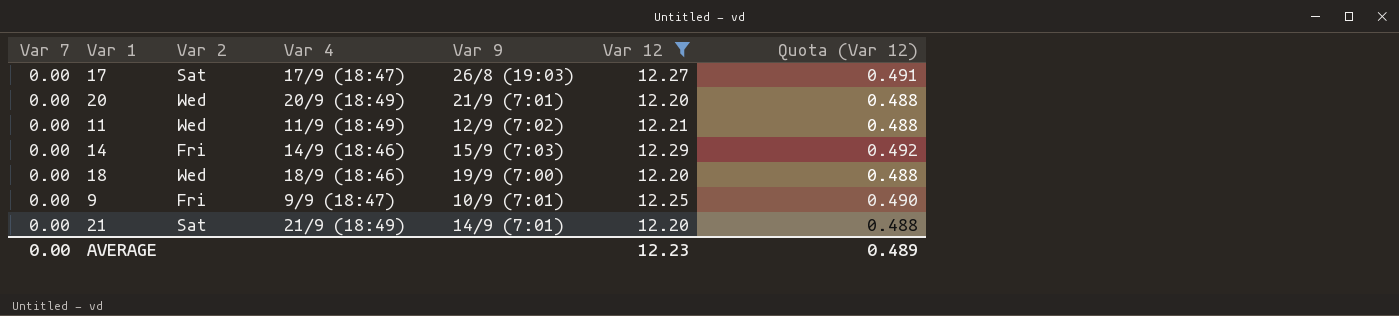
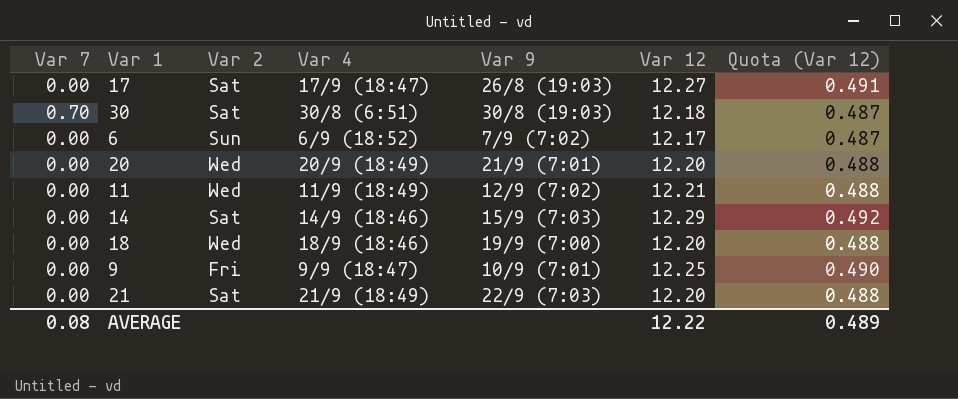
filter: Var 12 >= 12.20 -> none
14 | Var 2: Fri -> Sat
21 | Var 9: 14/9 (7:01) -> 22/9 (7:03)
AVERAGE | Var 7: 0.00 -> 0.08
AVERAGE | Var 12: 12.23 -> 12.22

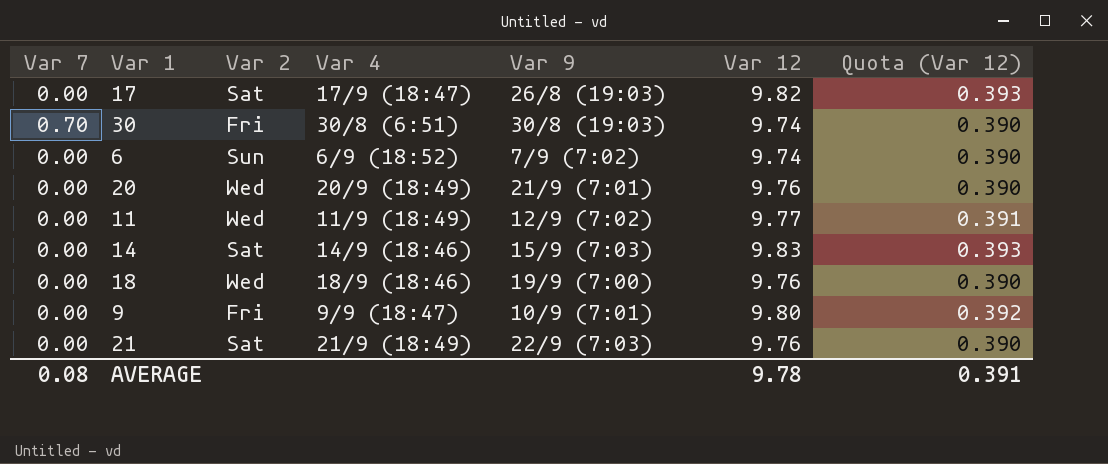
17 | Var 12: 12.27 -> 9.82
17 | Quota (Var 12): 0.491 -> 0.393
30 | Var 2: Sat -> Fri
30 | Var 12: 12.18 -> 9.74
30 | Quota (Var 12): 0.487 -> 0.390
6 | Var 12: 12.17 -> 9.74
6 | Quota (Var 12): 0.487 -> 0.390
20 | Var 12: 12.20 -> 9.76
20 | Quota (Var 12): 0.488 -> 0.390
11 | Var 12: 12.21 -> 9.77
11 | Quota (Var 12): 0.488 -> 0.391
14 | Var 12: 12.29 -> 9.83
14 | Quota (Var 12): 0.492 -> 0.393
18 | Var 12: 12.20 -> 9.76
18 | Quota (Var 12): 0.488 -> 0.390
9 | Var 12: 12.25 -> 9.80
9 | Quota (Var 12): 0.490 -> 0.392
21 | Var 12: 12.20 -> 9.76
21 | Quota (Var 12): 0.488 -> 0.390
AVERAGE | Var 12: 12.22 -> 9.78
AVERAGE | Quota (Var 12): 0.489 -> 0.391

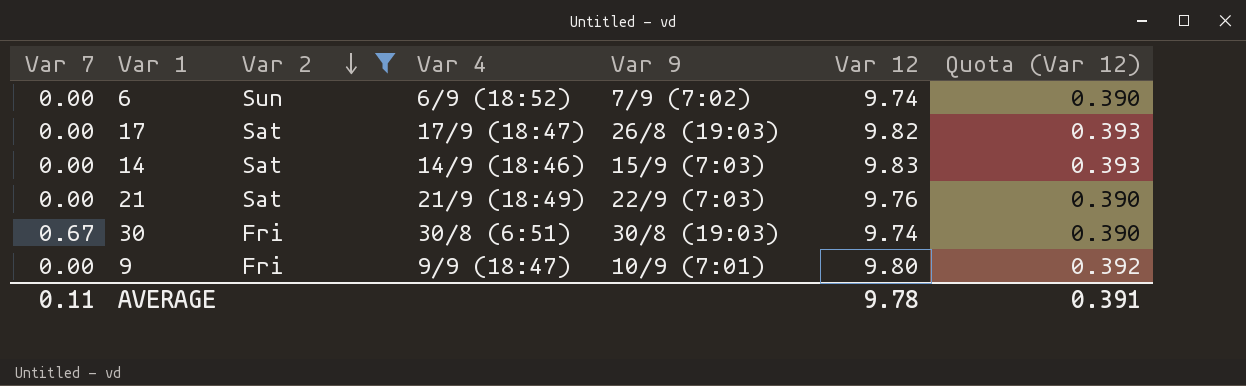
filter: none -> Var 2 != Wed
row order: none -> Var 2 descending
30 | Var 7: 0.70 -> 0.67
AVERAGE | Var 7: 0.08 -> 0.11

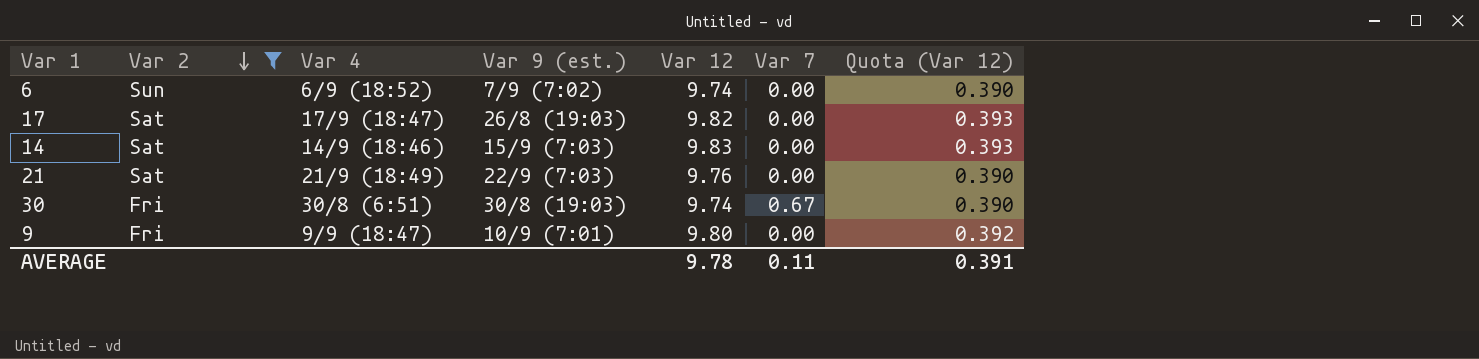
column name: Var 9 -> Var 9 (est.)
column Var 7 | position: 1 -> 6

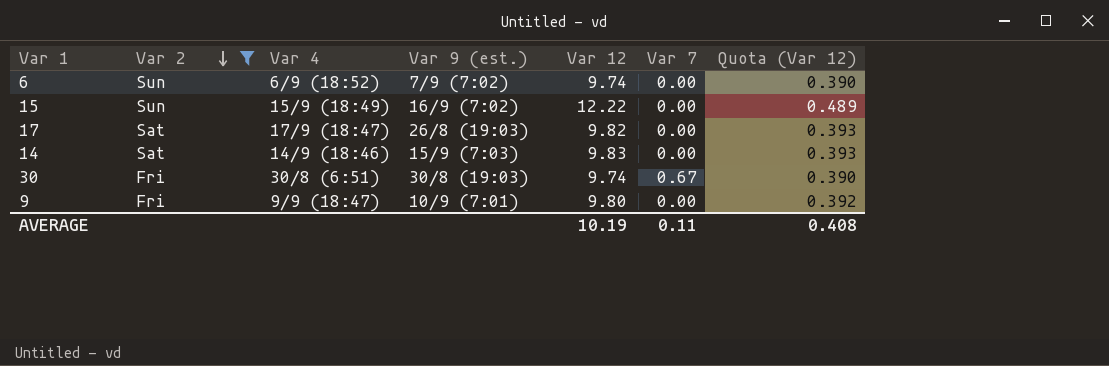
row 21: Sat | 21/9 (18:49) | 22/9 (7:03) | 9.76 | 0.00 | 0.390 -> none
row 15: none -> Sun | 15/9 (18:49) | 16/9 (7:02) | 12.22 | 0.00 | 0.489
AVERAGE | Var 12: 9.78 -> 10.19
AVERAGE | Quota (Var 12): 0.391 -> 0.408

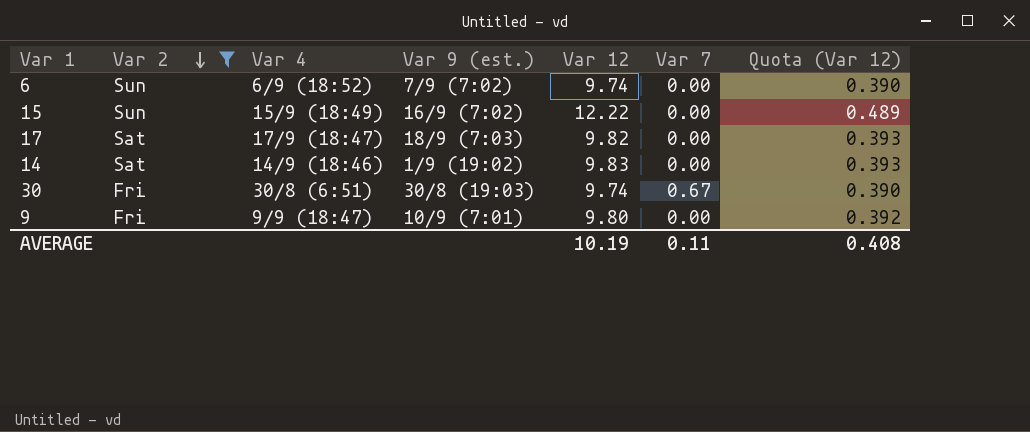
17 | Var 9 (est.): 26/8 (19:03) -> 18/9 (7:03)
14 | Var 9 (est.): 15/9 (7:03) -> 1/9 (19:02)

